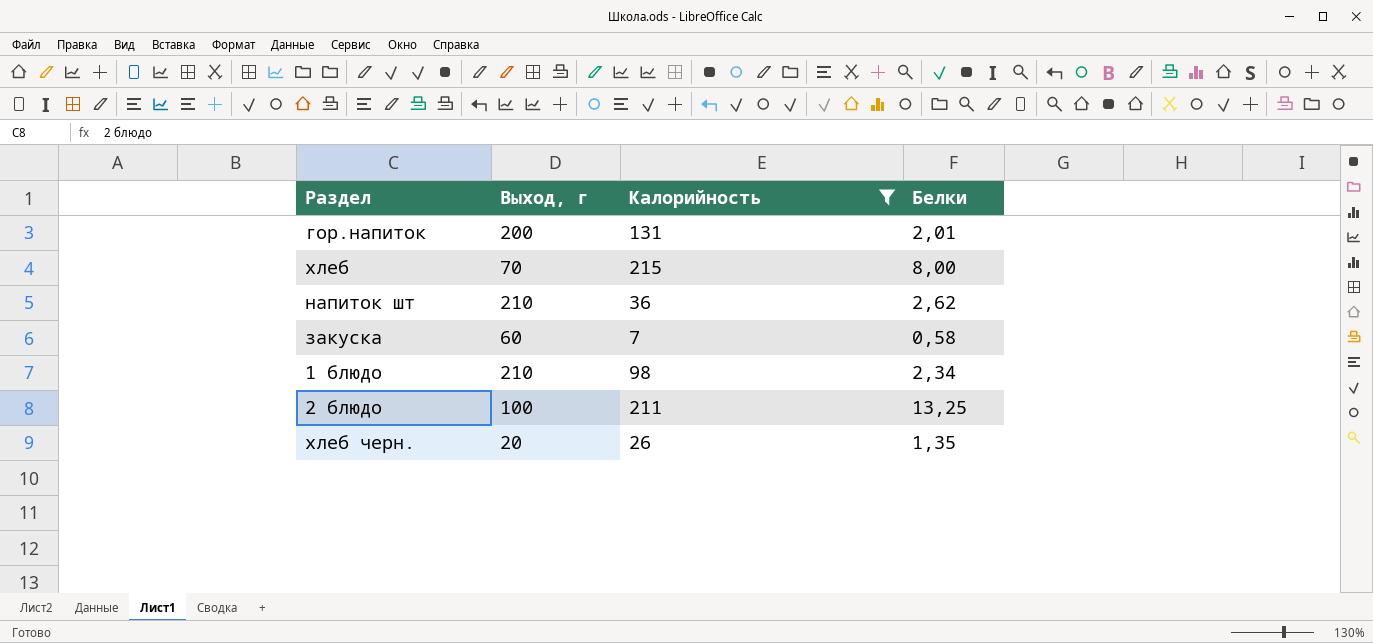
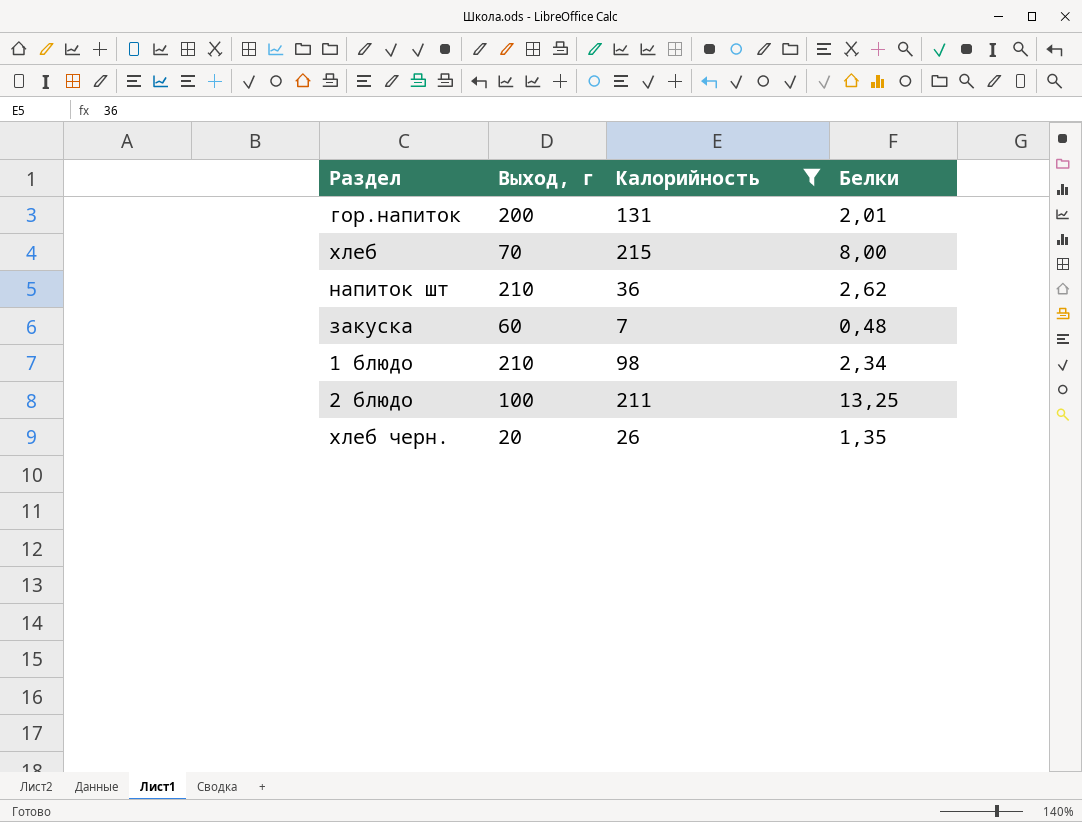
закуска | Белки: 0,58 -> 0,48

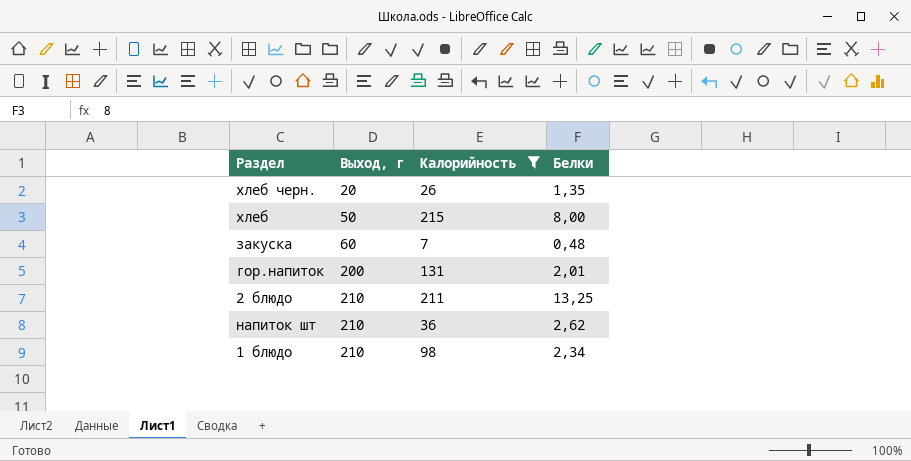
row order: none -> Выход, г ascending
хлеб | Выход, г: 70 -> 50
2 блюдо | Выход, г: 100 -> 210

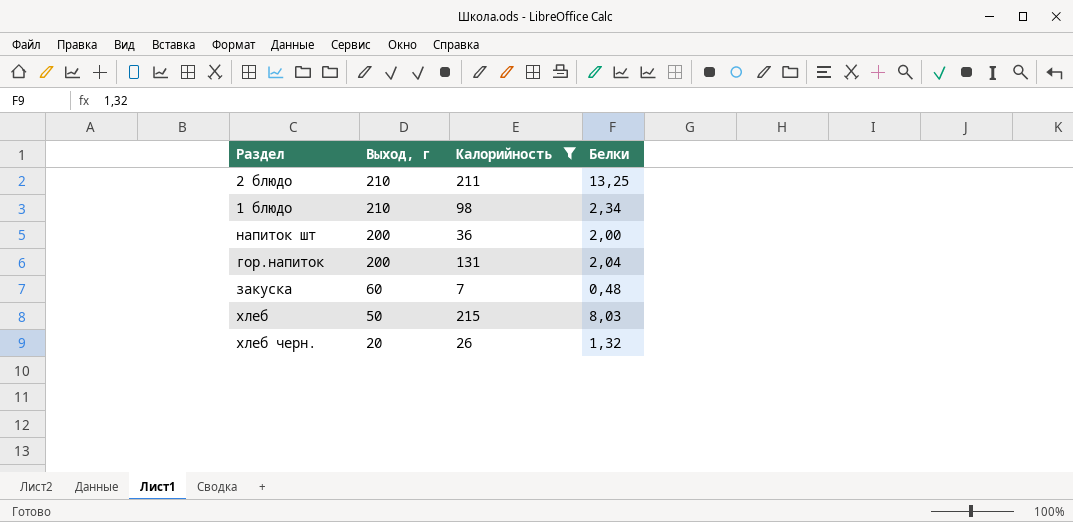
row order: Выход, г ascending -> Выход, г descending
напиток шт | Выход, г: 210 -> 200
напиток шт | Белки: 2,62 -> 2,00
гор.напиток | Белки: 2,01 -> 2,04
хлеб | Белки: 8,00 -> 8,03
хлеб черн. | Белки: 1,35 -> 1,32

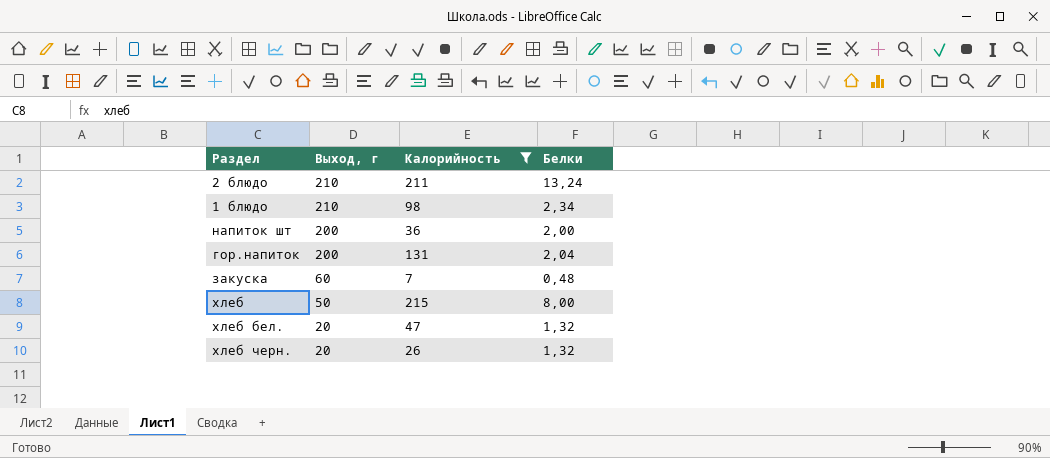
2 блюдо | Белки: 13,25 -> 13,24
хлеб | Белки: 8,03 -> 8,00
row хлеб бел.: none -> 20 | 47 | 1,32

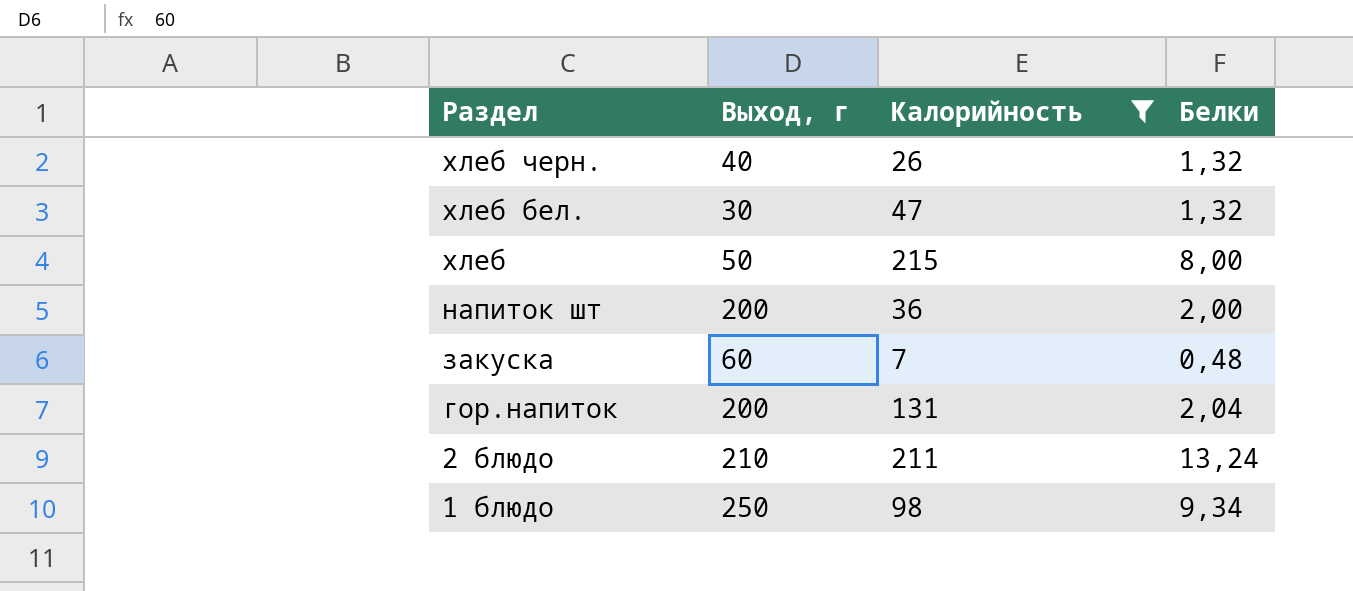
row order: Выход, г descending -> Раздел descending
хлеб черн. | Выход, г: 20 -> 40
хлеб бел. | Выход, г: 20 -> 30
1 блюдо | Выход, г: 210 -> 250
1 блюдо | Белки: 2,34 -> 9,34

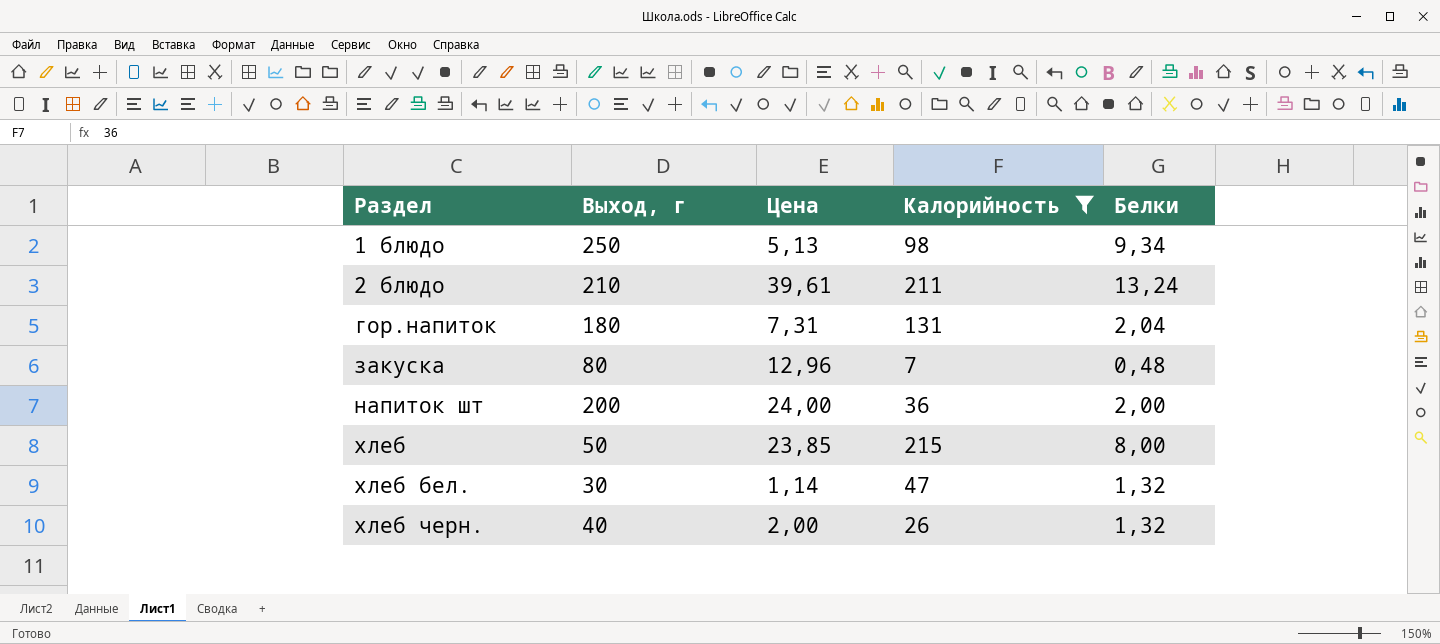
row order: Раздел descending -> Раздел ascending
column Цена | position: none -> 3
гор.напиток | Выход, г: 200 -> 180
закуска | Выход, г: 60 -> 80

